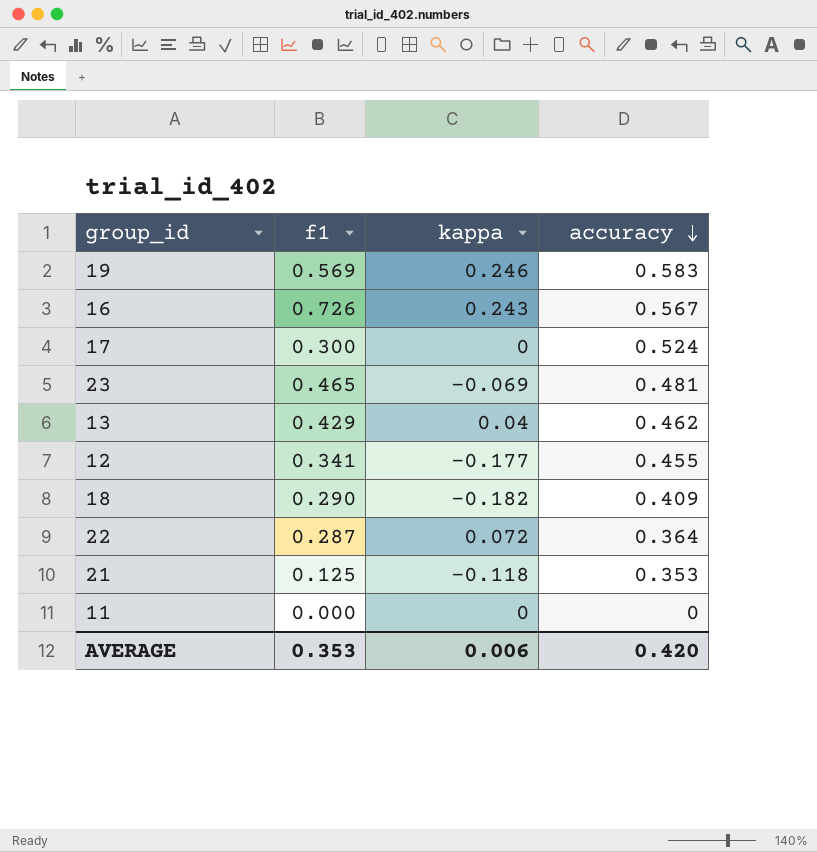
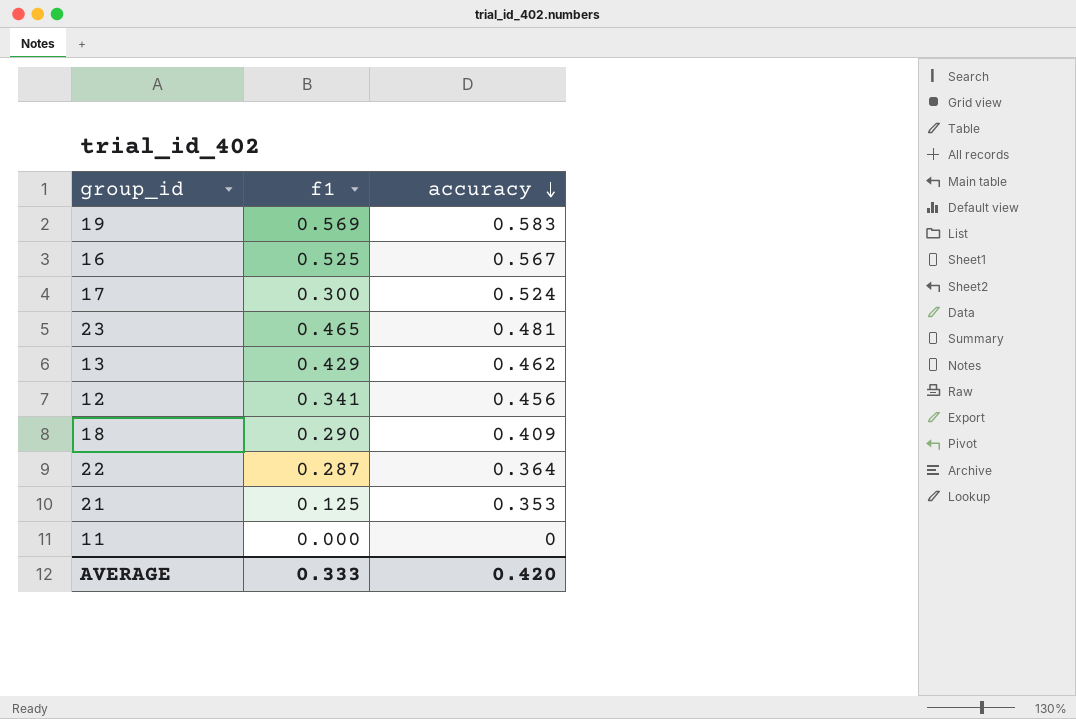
column kappa | position: 3 -> none
16 | f1: 0.726 -> 0.525
12 | accuracy: 0.455 -> 0.456
AVERAGE | f1: 0.353 -> 0.333

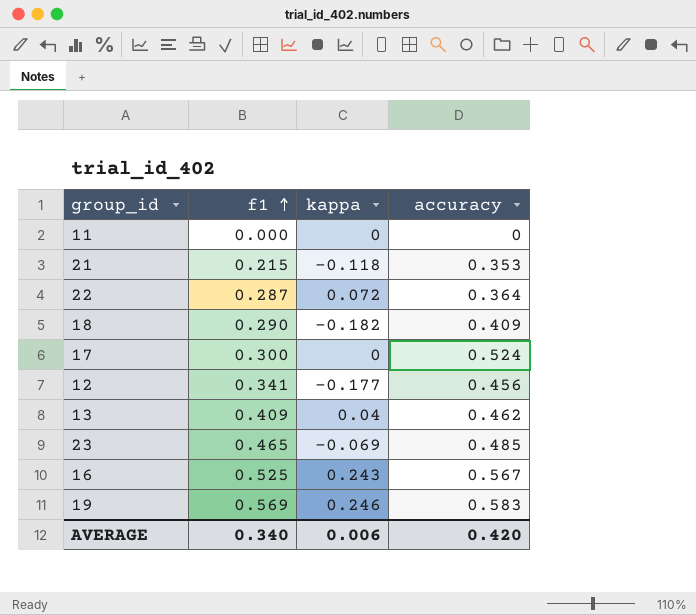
row order: accuracy descending -> f1 ascending
column kappa | position: none -> 3
21 | f1: 0.125 -> 0.215
13 | f1: 0.429 -> 0.409
23 | accuracy: 0.481 -> 0.485
AVERAGE | f1: 0.333 -> 0.340

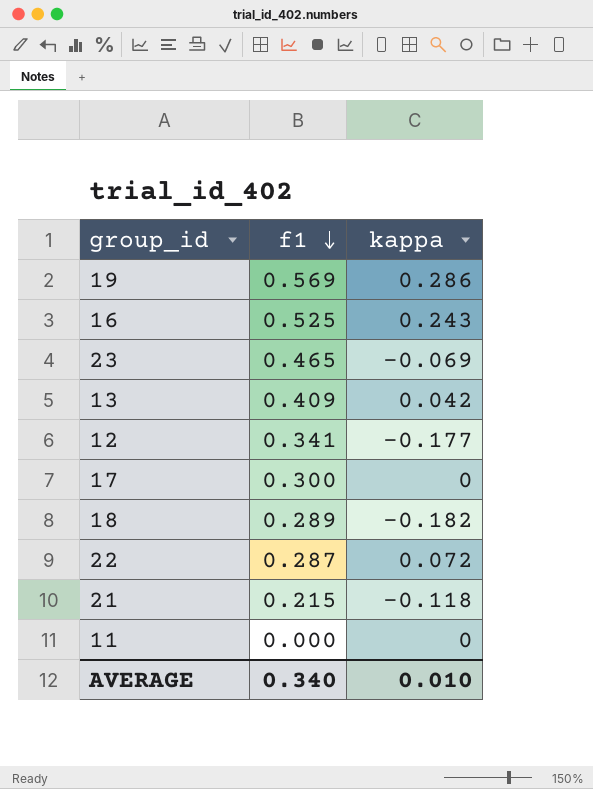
row order: f1 ascending -> f1 descending
column accuracy | position: 4 -> none
19 | kappa: 0.246 -> 0.286
13 | kappa: 0.04 -> 0.042
18 | f1: 0.290 -> 0.289
AVERAGE | kappa: 0.006 -> 0.010

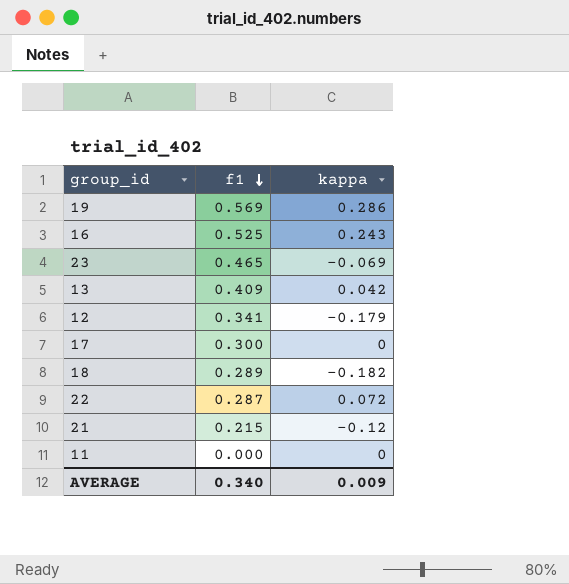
12 | kappa: -0.177 -> -0.179
21 | kappa: -0.118 -> -0.12
AVERAGE | kappa: 0.010 -> 0.009

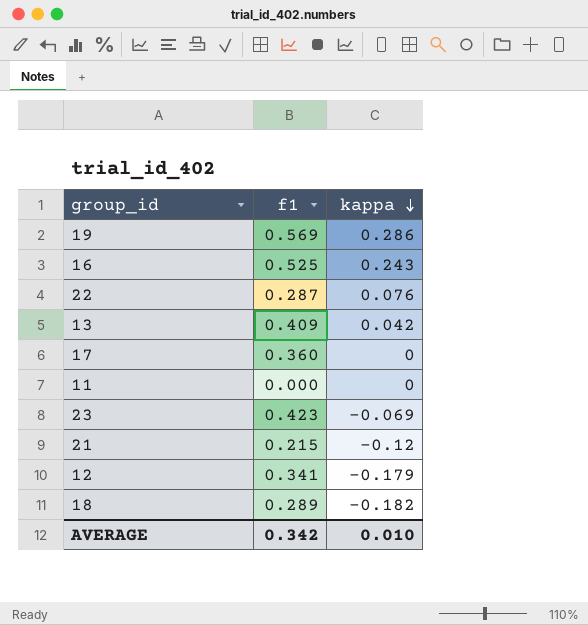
row order: f1 descending -> kappa descending
22 | kappa: 0.072 -> 0.076
17 | f1: 0.300 -> 0.360
23 | f1: 0.465 -> 0.423
AVERAGE | f1: 0.340 -> 0.342
AVERAGE | kappa: 0.009 -> 0.010

